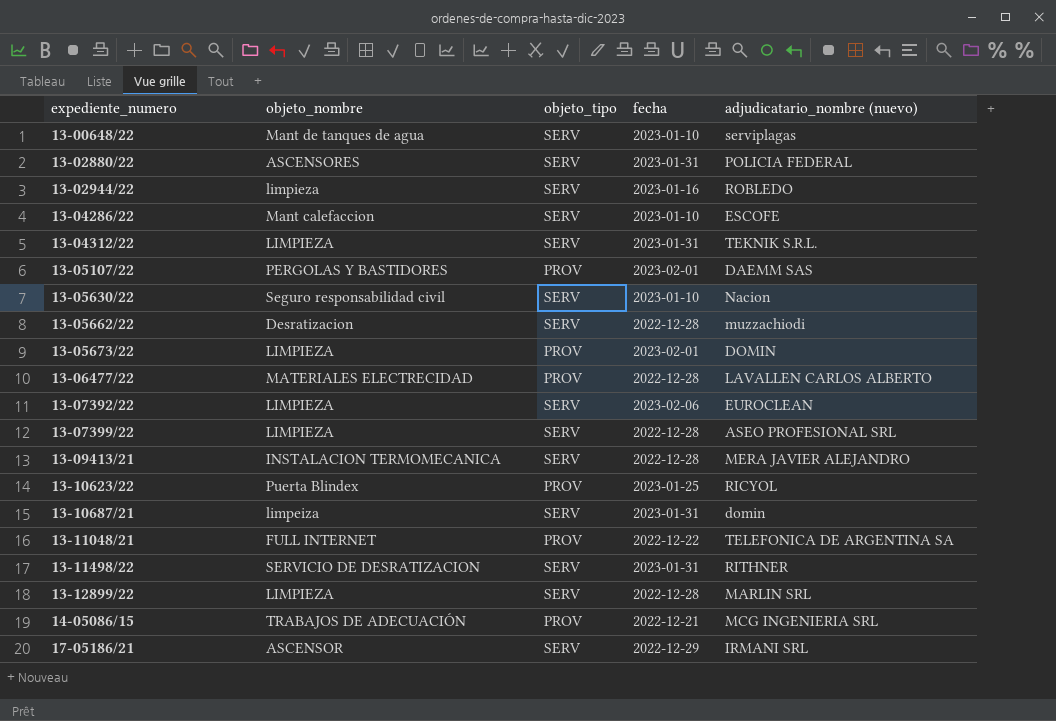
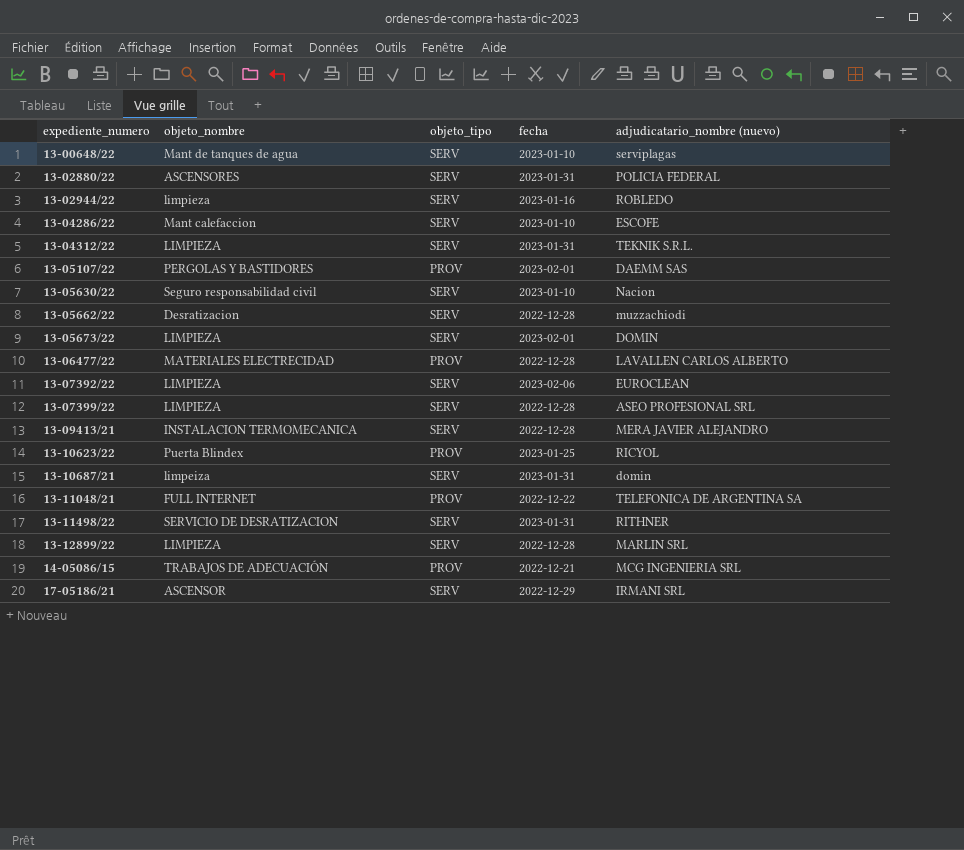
13-05673/22 | objeto_tipo: PROV -> SERV

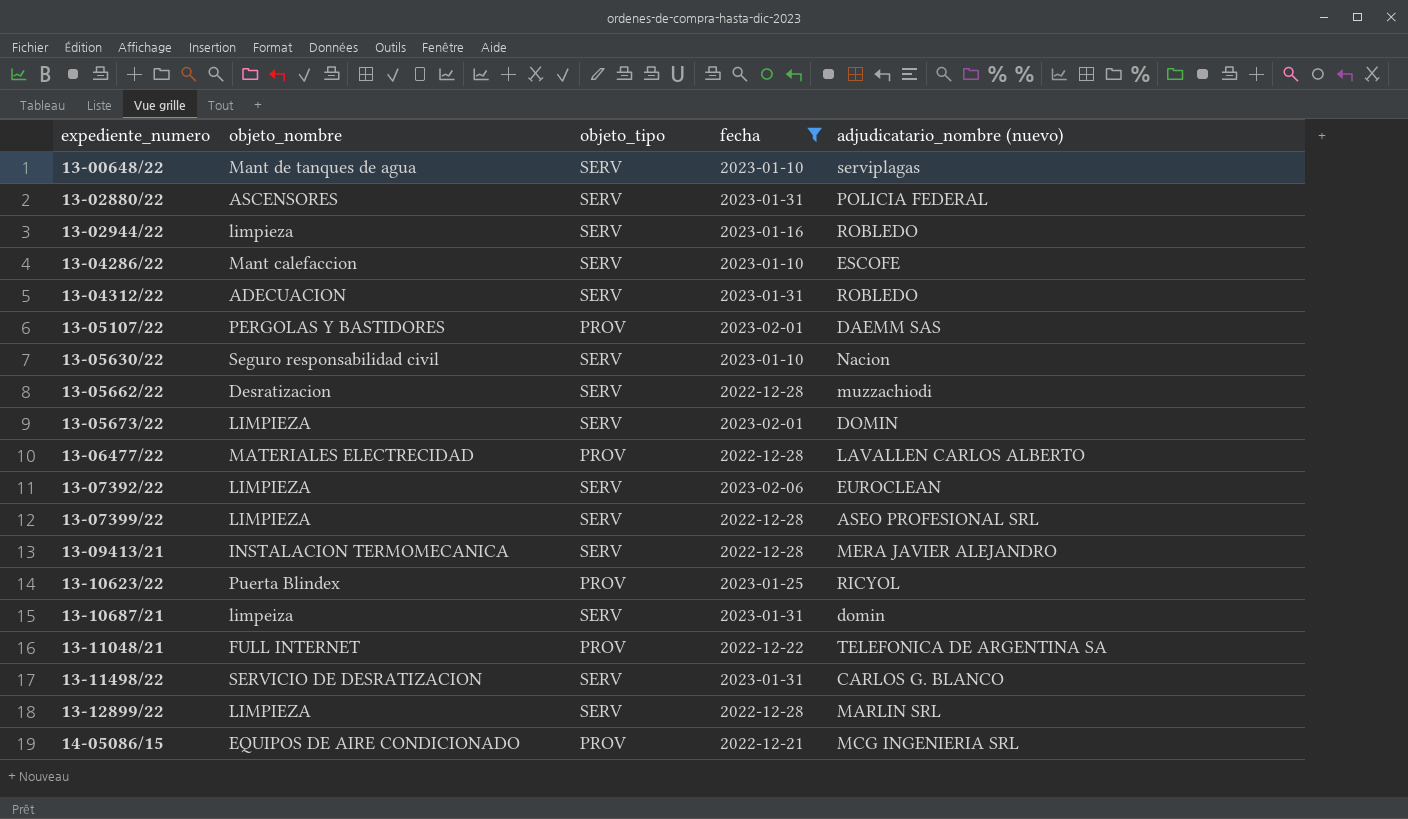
filter: none -> fecha != 2022-12-29
13-04312/22 | objeto_nombre: LIMPIEZA -> ADECUACION
13-04312/22 | adjudicatario_nombre (nuevo): TEKNIK S.R.L. -> ROBLEDO
13-11498/22 | adjudicatario_nombre (nuevo): RITHNER -> CARLOS G. BLANCO
14-05086/15 | objeto_nombre: TRABAJOS DE ADECUACIÓN -> EQUIPOS DE AIRE CONDICIONADO

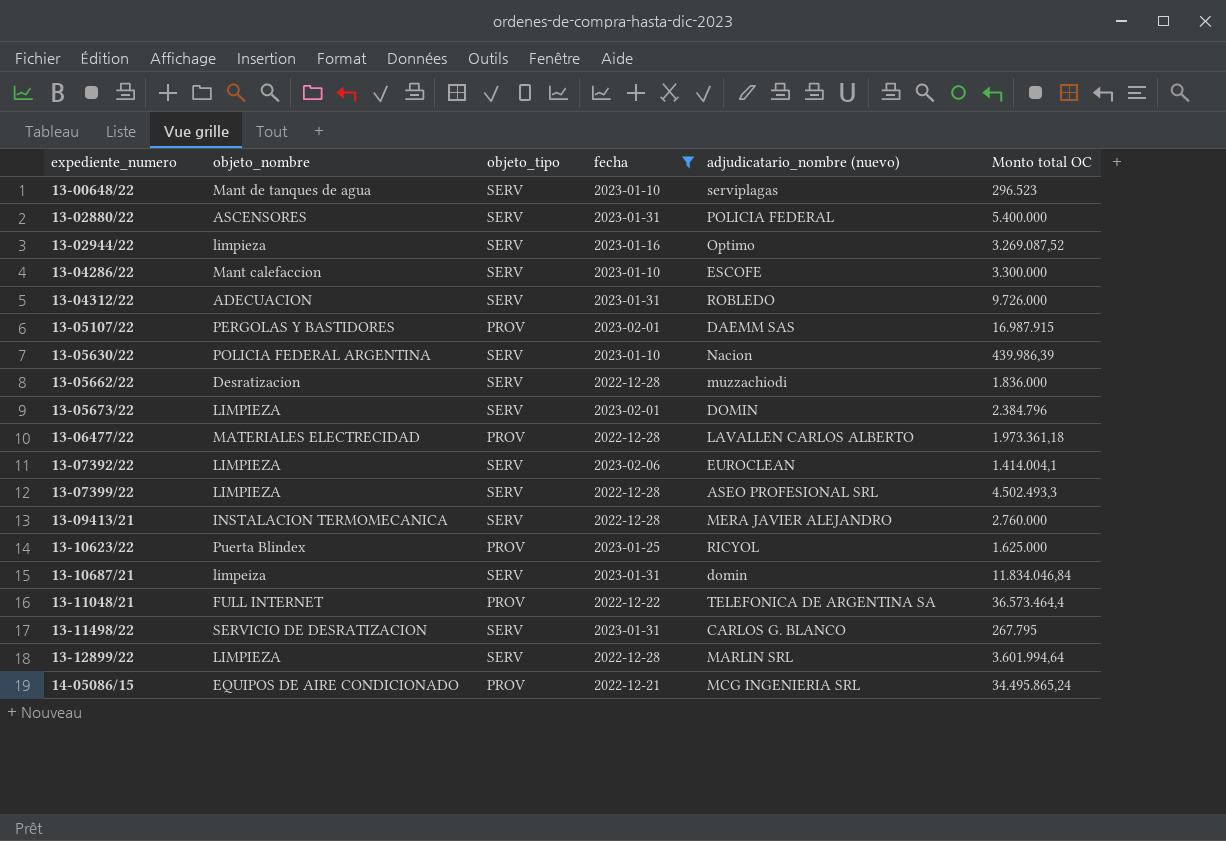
column Monto total OC | position: none -> 6
13-02944/22 | adjudicatario_nombre (nuevo): ROBLEDO -> Optimo
13-05630/22 | objeto_nombre: Seguro responsabilidad civil -> POLICIA FEDERAL ARGENTINA

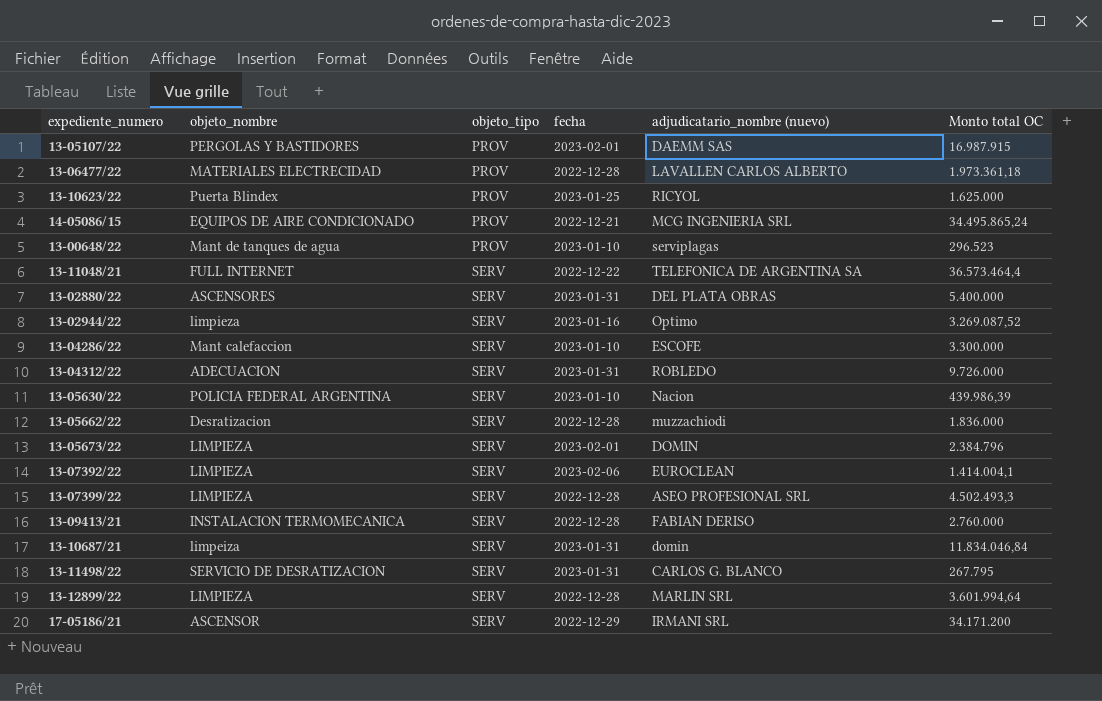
filter: fecha != 2022-12-29 -> none
row order: expediente_numero ascending -> objeto_tipo ascending
13-00648/22 | objeto_tipo: SERV -> PROV
13-11048/21 | objeto_tipo: PROV -> SERV
13-02880/22 | adjudicatario_nombre (nuevo): POLICIA FEDERAL -> DEL PLATA OBRAS
13-09413/21 | adjudicatario_nombre (nuevo): MERA JAVIER ALEJANDRO -> FABIAN DERISO

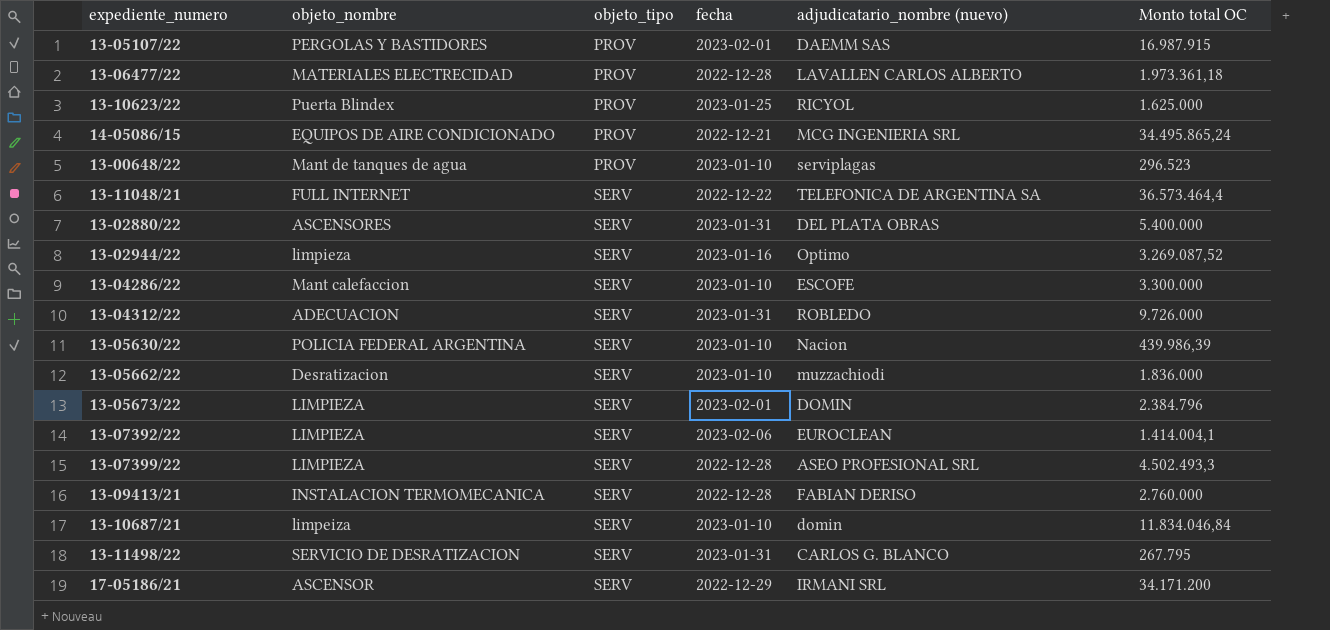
row 13-12899/22: LIMPIEZA | SERV | 2022-12-28 | MARLIN SRL | 3.601.994,64 -> none
13-05662/22 | fecha: 2022-12-28 -> 2023-01-10
13-10687/21 | fecha: 2023-01-31 -> 2023-01-10

